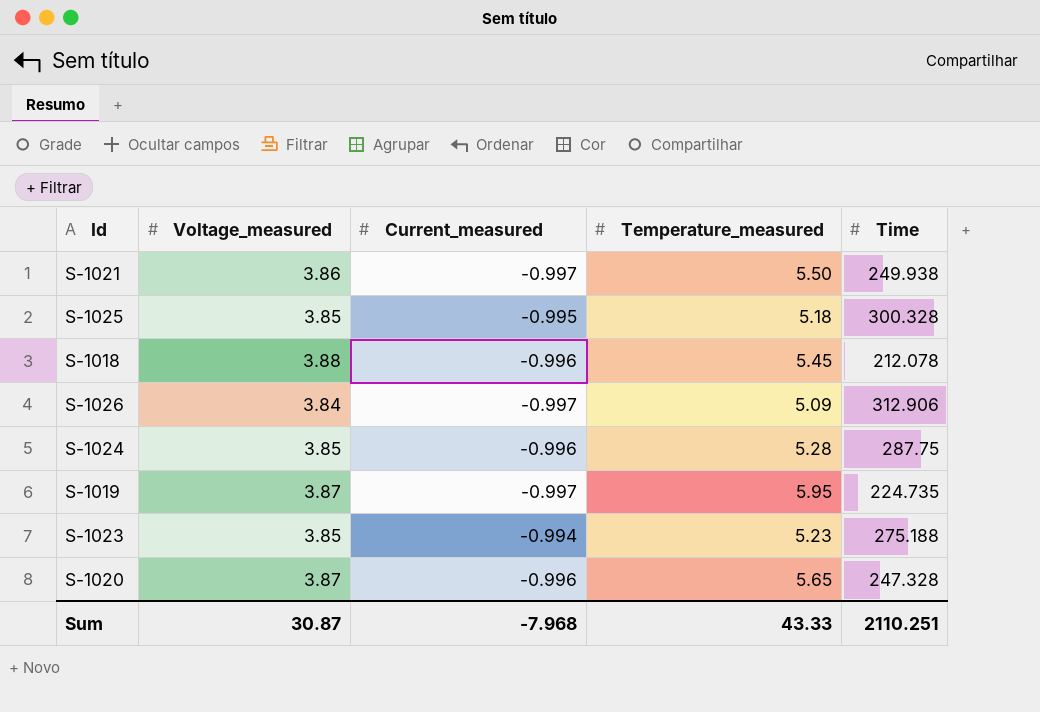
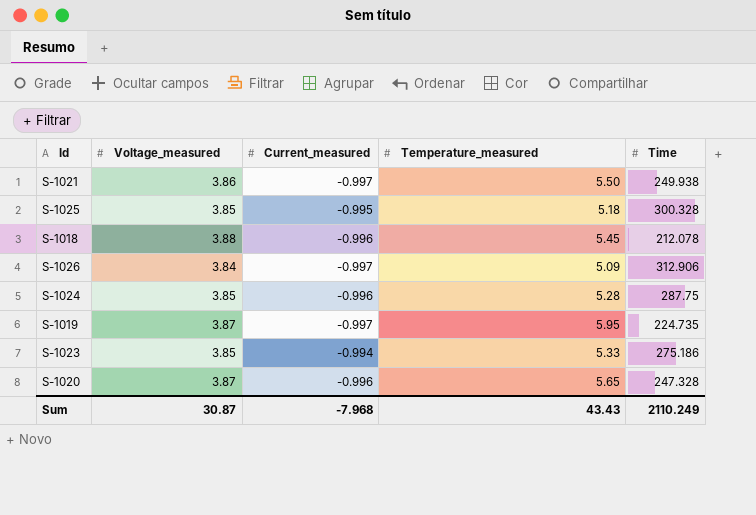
S-1023 | Temperature_measured: 5.23 -> 5.33
S-1023 | Time: 275.188 -> 275.186
Sum | Temperature_measured: 43.33 -> 43.43
Sum | Time: 2110.251 -> 2110.249

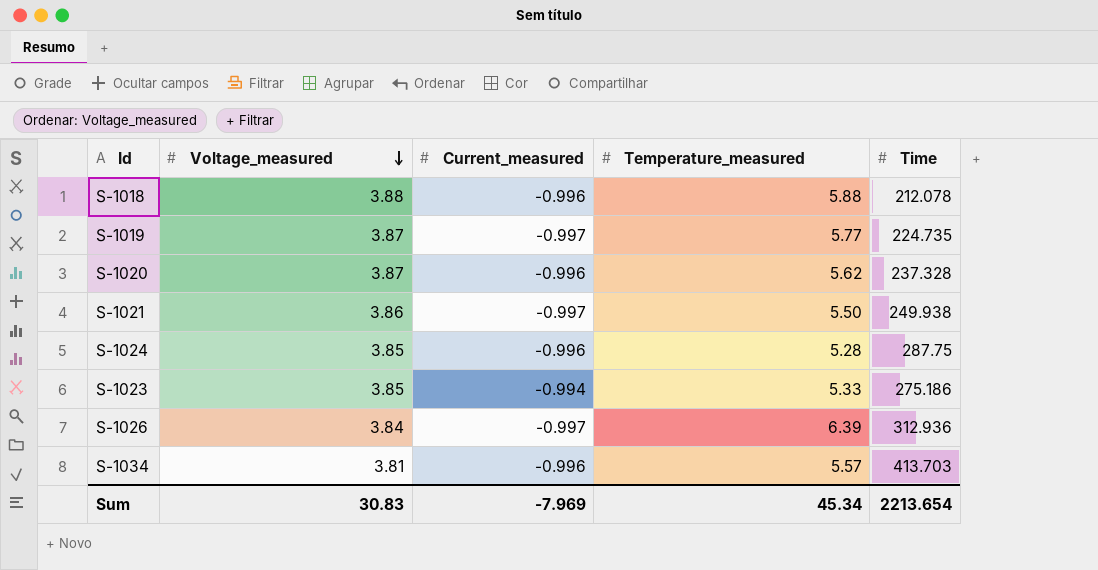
row order: none -> Voltage_measured descending
row S-1025: 3.85 | -0.995 | 5.18 | 300.328 -> none
S-1018 | Temperature_measured: 5.45 -> 5.88
S-1019 | Temperature_measured: 5.95 -> 5.77
S-1020 | Temperature_measured: 5.65 -> 5.62
S-1020 | Time: 247.328 -> 237.328
S-1026 | Temperature_measured: 5.09 -> 6.39
S-1026 | Time: 312.906 -> 312.936
row S-1034: none -> 3.81 | -0.996 | 5.57 | 413.703
Sum | Voltage_measured: 30.87 -> 30.83
Sum | Current_measured: -7.968 -> -7.969
Sum | Temperature_measured: 43.43 -> 45.34
Sum | Time: 2110.249 -> 2213.654

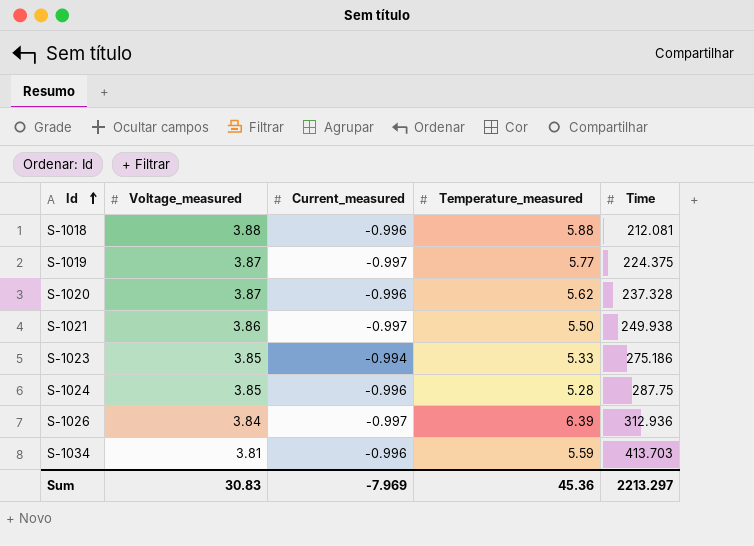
row order: Voltage_measured descending -> Id ascending
S-1018 | Time: 212.078 -> 212.081
S-1019 | Time: 224.735 -> 224.375
S-1034 | Temperature_measured: 5.57 -> 5.59
Sum | Temperature_measured: 45.34 -> 45.36
Sum | Time: 2213.654 -> 2213.297

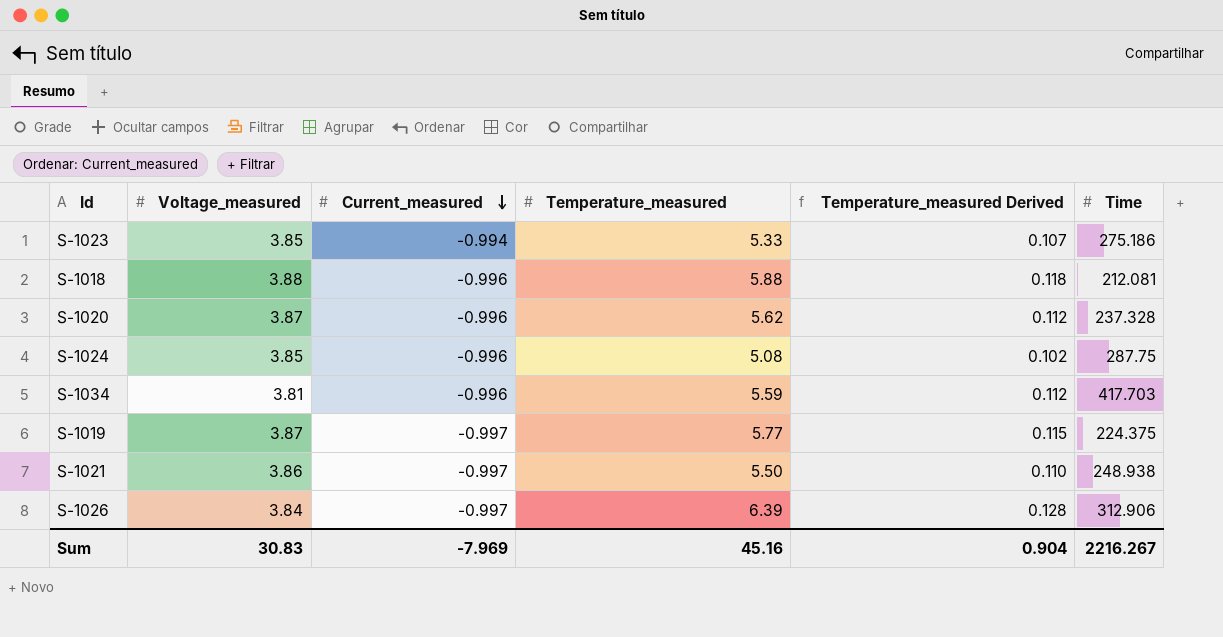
row order: Id ascending -> Current_measured descending
column Temperature_measured Derived | formula: none -> [Temperature_measured] * 0.02
S-1024 | Temperature_measured: 5.28 -> 5.08
S-1034 | Time: 413.703 -> 417.703
S-1021 | Time: 249.938 -> 248.938
S-1026 | Time: 312.936 -> 312.906
Sum | Temperature_measured: 45.36 -> 45.16
Sum | Time: 2213.297 -> 2216.267

